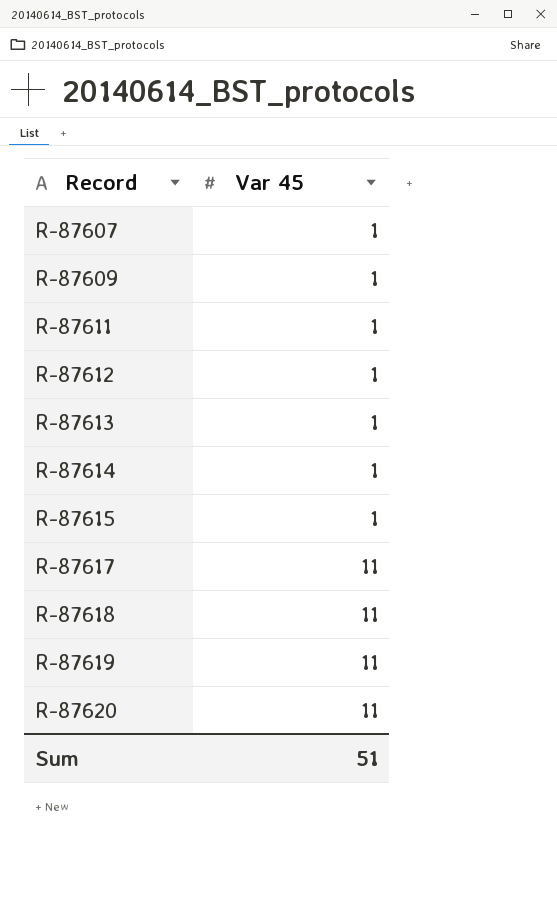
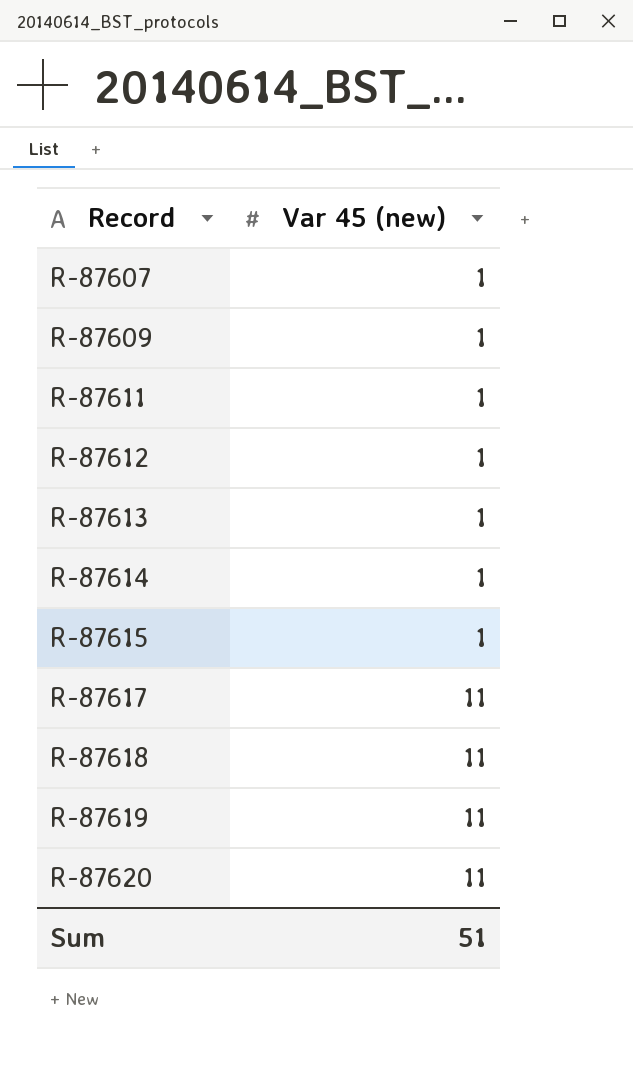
column name: Var 45 -> Var 45 (new)

